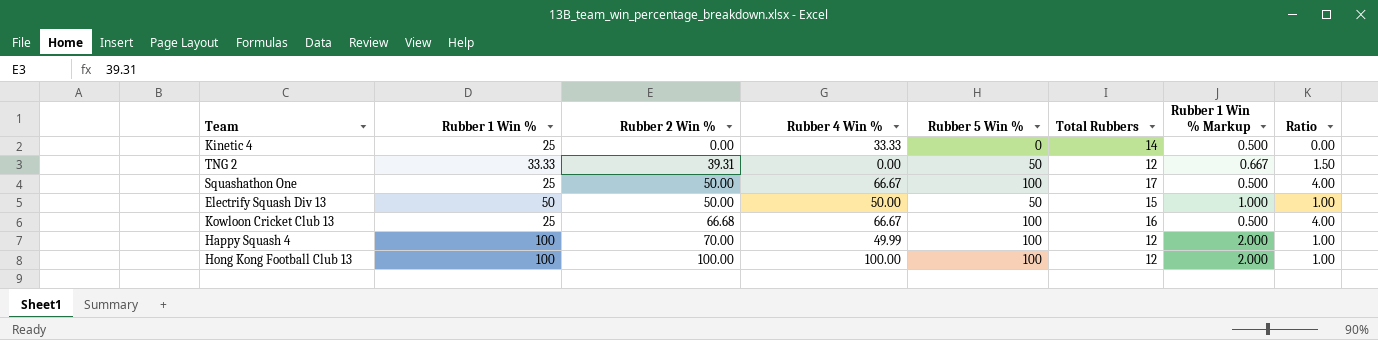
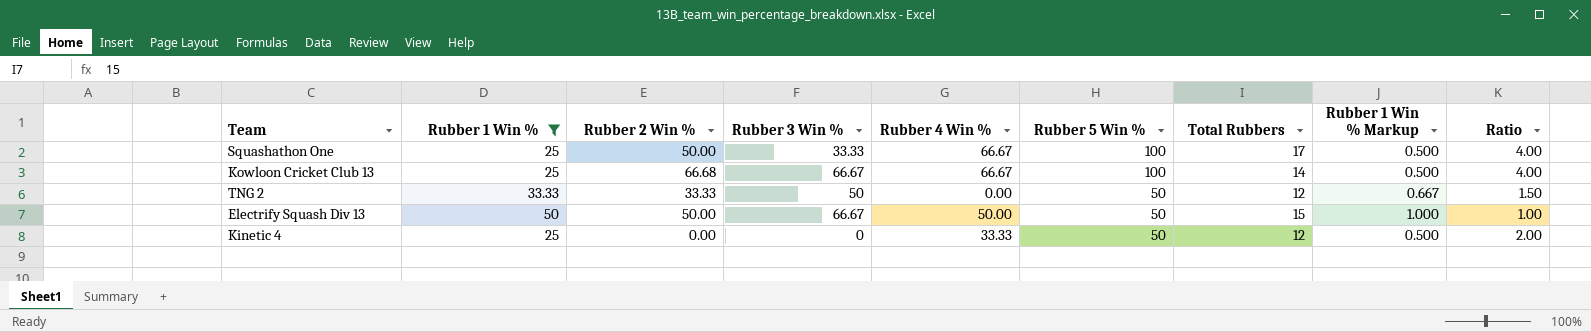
filter: none -> Rubber 1 Win % != 100
row order: Rubber 2 Win % ascending -> Rubber 5 Win % descending
column Rubber 3 Win % | position: none -> 4
Kowloon Cricket Club 13 | Total Rubbers: 16 -> 14
TNG 2 | Rubber 2 Win %: 39.31 -> 33.33
Kinetic 4 | Rubber 5 Win %: 0 -> 50
Kinetic 4 | Total Rubbers: 14 -> 12
Kinetic 4 | Ratio: 0.00 -> 2.00

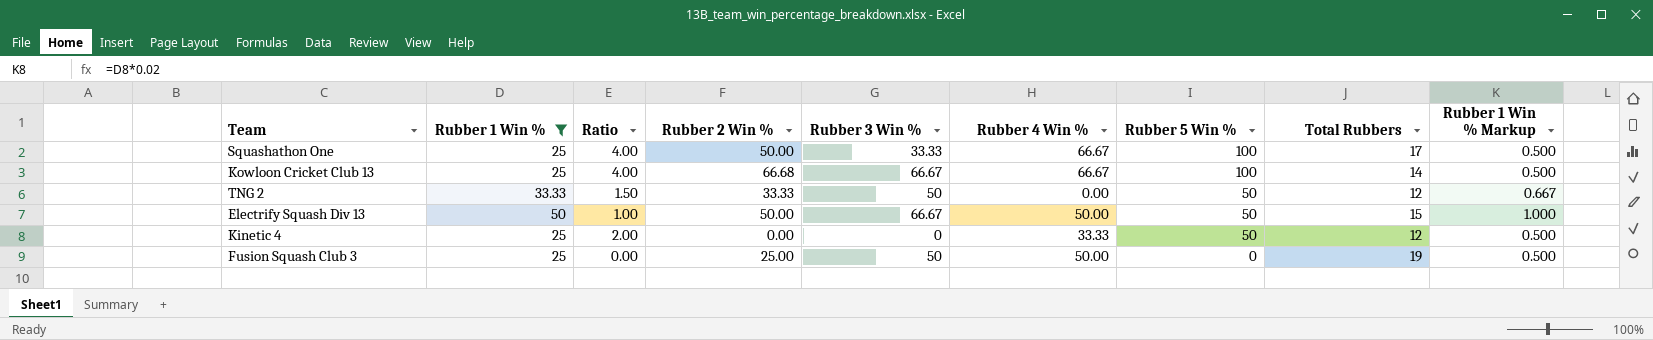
column Ratio | position: 9 -> 3
row Fusion Squash Club 3: none -> 25 | 0.00 | 25.00 | 50 | 50.00 | 0 | 19 | 0.500

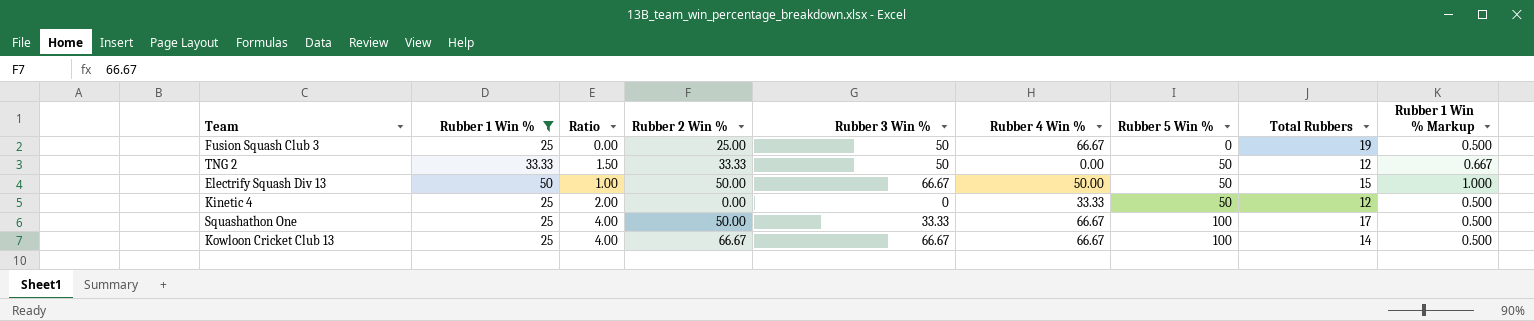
row order: Rubber 5 Win % descending -> Rubber 5 Win % ascending
Fusion Squash Club 3 | Rubber 4 Win %: 50.00 -> 66.67
Kowloon Cricket Club 13 | Rubber 2 Win %: 66.68 -> 66.67

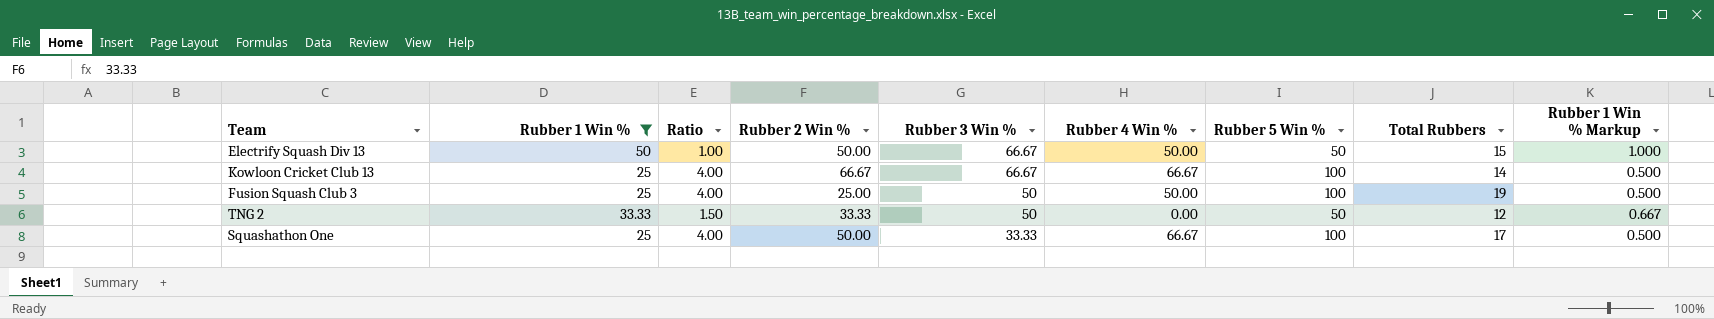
row order: Rubber 5 Win % ascending -> Rubber 3 Win % descending
row Kinetic 4: 25 | 2.00 | 0.00 | 0 | 33.33 | 50 | 12 | 0.500 -> none
Fusion Squash Club 3 | Ratio: 0.00 -> 4.00
Fusion Squash Club 3 | Rubber 4 Win %: 66.67 -> 50.00
Fusion Squash Club 3 | Rubber 5 Win %: 0 -> 100

